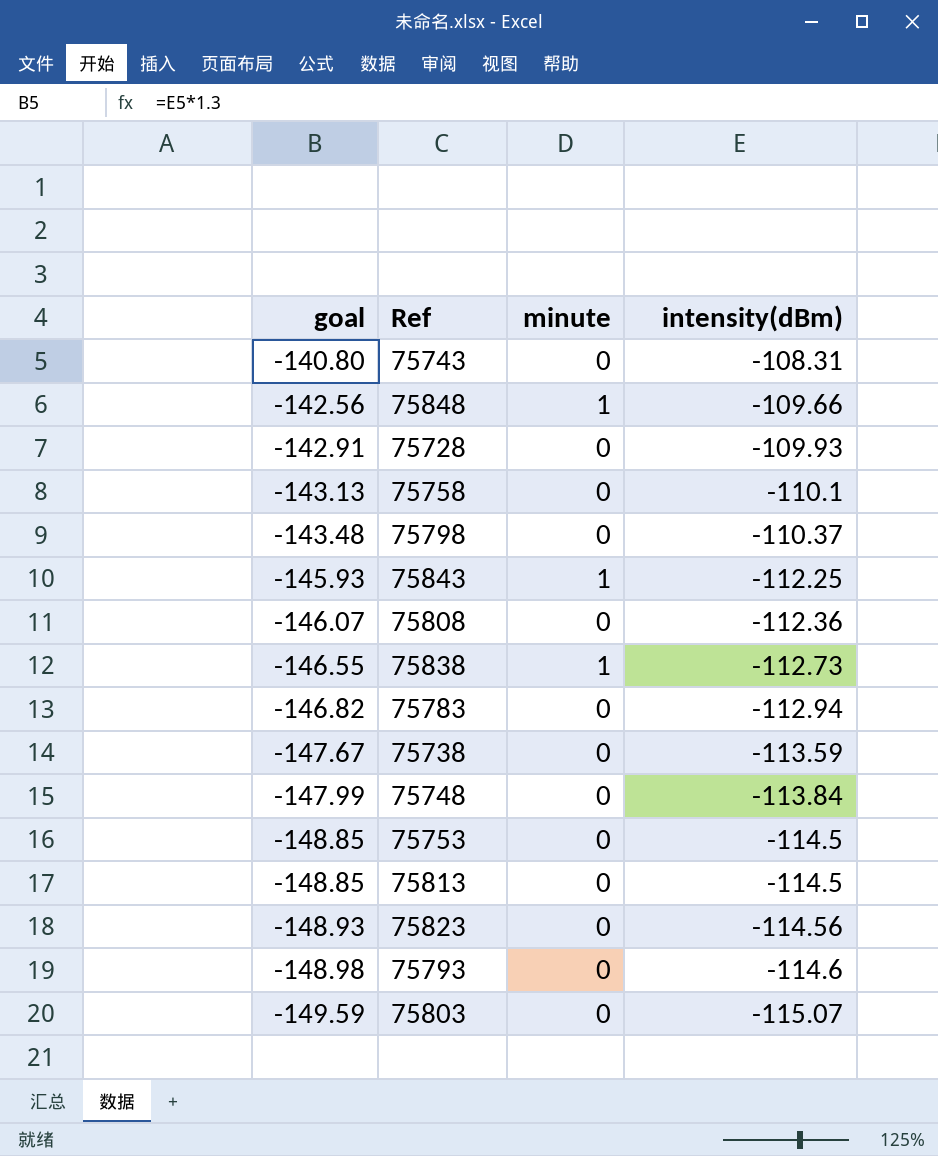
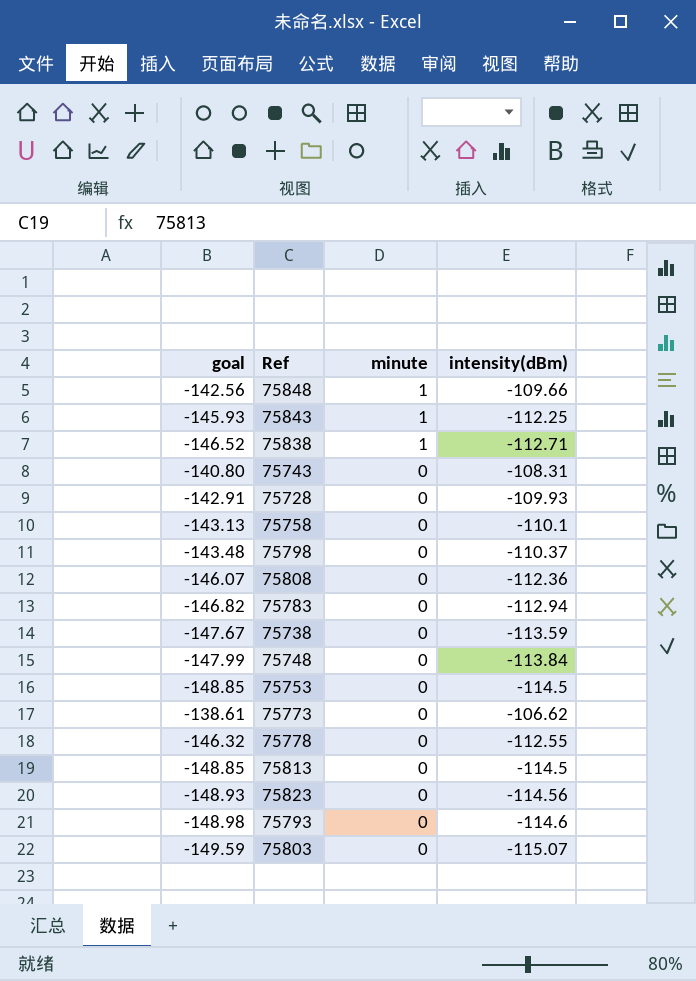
row order: goal descending -> minute descending
75838 | goal: -146.55 -> -146.52
75838 | intensity(dBm): -112.73 -> -112.71
row 75773: none -> -138.61 | 0 | -106.62
row 75778: none -> -146.32 | 0 | -112.55

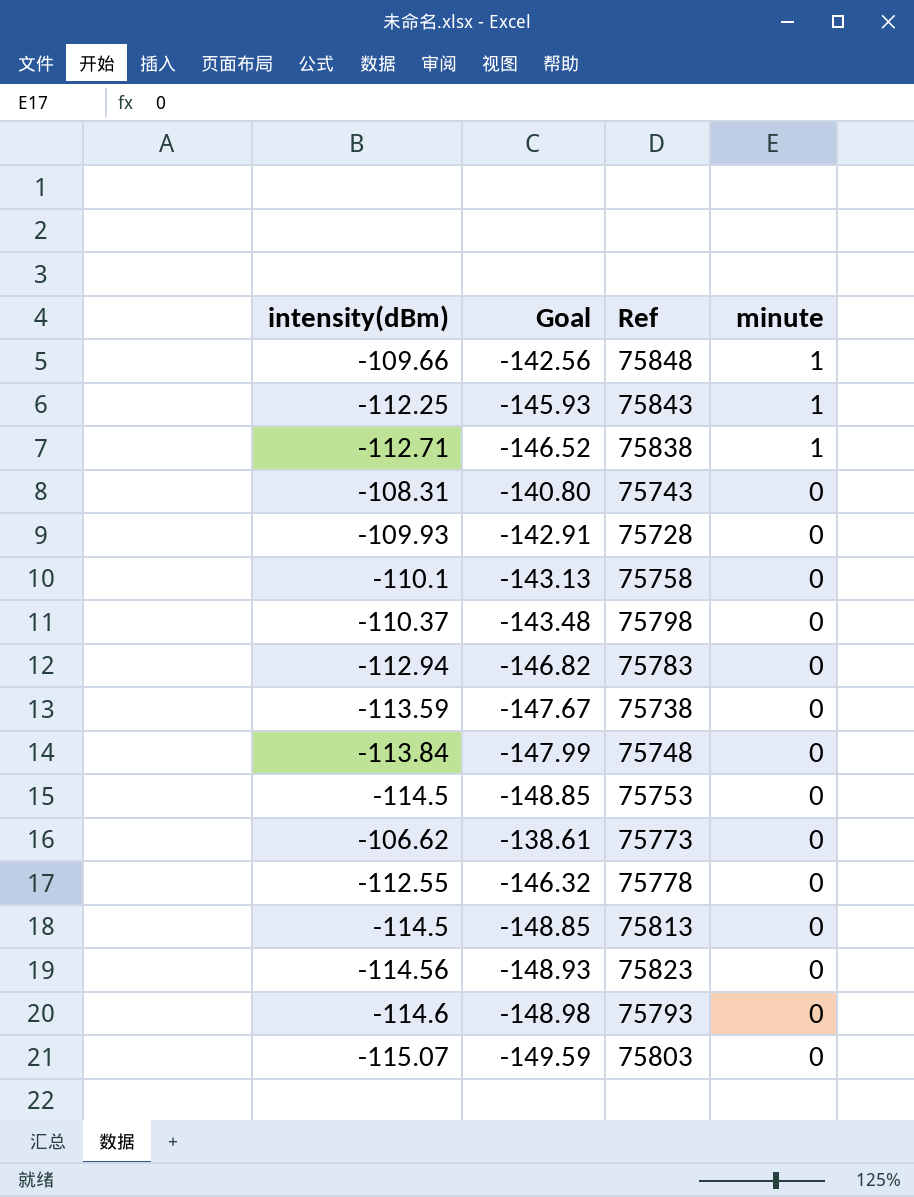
column intensity(dBm) | position: 4 -> 1
column name: goal -> Goal
row 75808: -146.07 | 0 | -112.36 -> none

